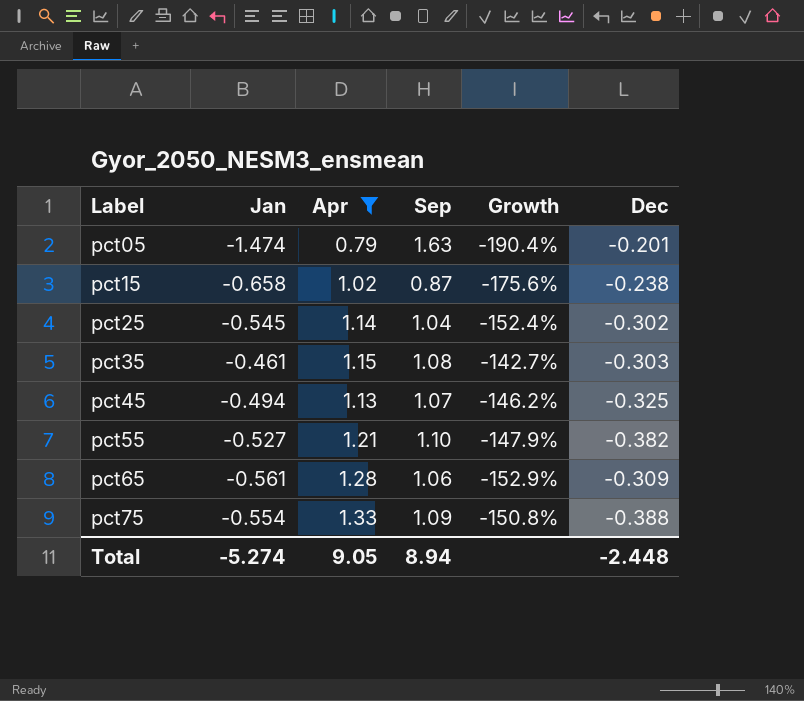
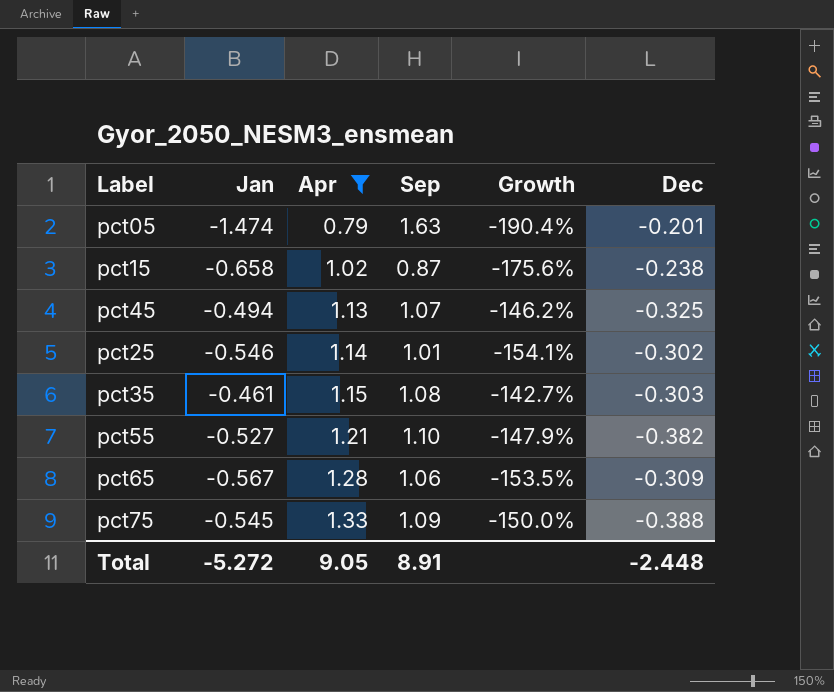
row order: Label ascending -> Apr ascending
pct25 | Jan: -0.545 -> -0.546
pct25 | Sep: 1.04 -> 1.01
pct25 | Growth: -152.4% -> -154.1%
pct65 | Jan: -0.561 -> -0.567
pct65 | Growth: -152.9% -> -153.5%
pct75 | Jan: -0.554 -> -0.545
pct75 | Growth: -150.8% -> -150.0%
Total | Jan: -5.274 -> -5.272
Total | Sep: 8.94 -> 8.91

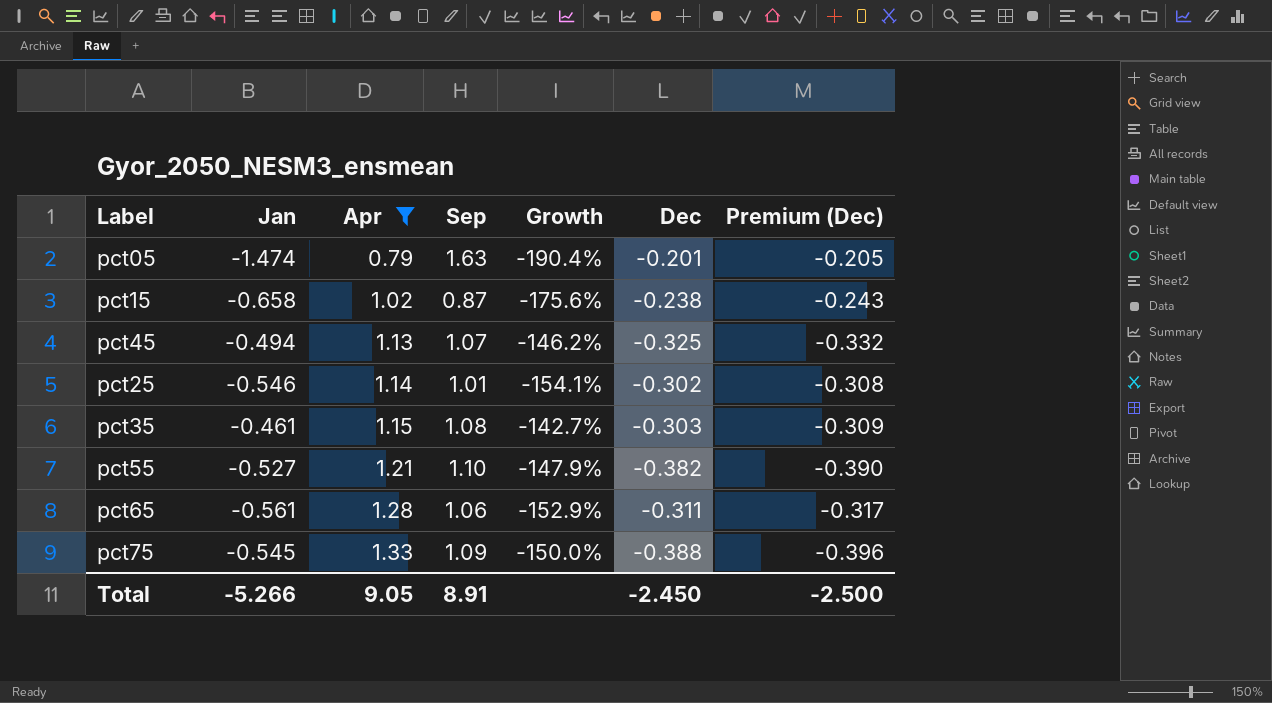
column Premium (Dec) | formula: none -> [Dec] * 1.02
pct65 | Jan: -0.567 -> -0.561
pct65 | Growth: -153.5% -> -152.9%
pct65 | Dec: -0.309 -> -0.311
Total | Jan: -5.272 -> -5.266
Total | Dec: -2.448 -> -2.450

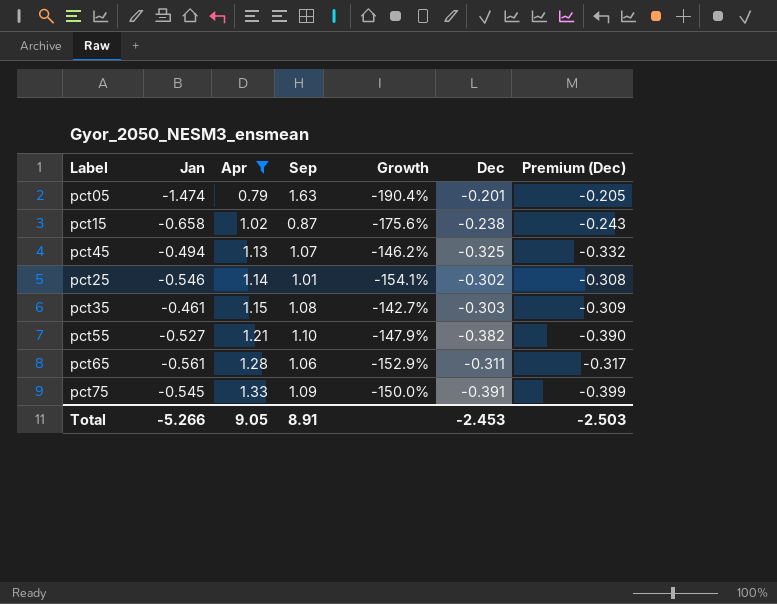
pct75 | Dec: -0.388 -> -0.391
pct75 | Premium (Dec): -0.396 -> -0.399
Total | Dec: -2.450 -> -2.453
Total | Premium (Dec): -2.500 -> -2.503

